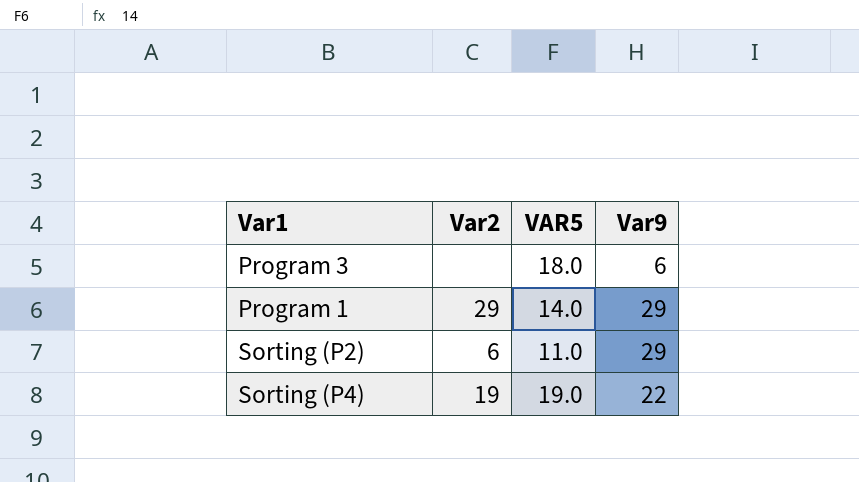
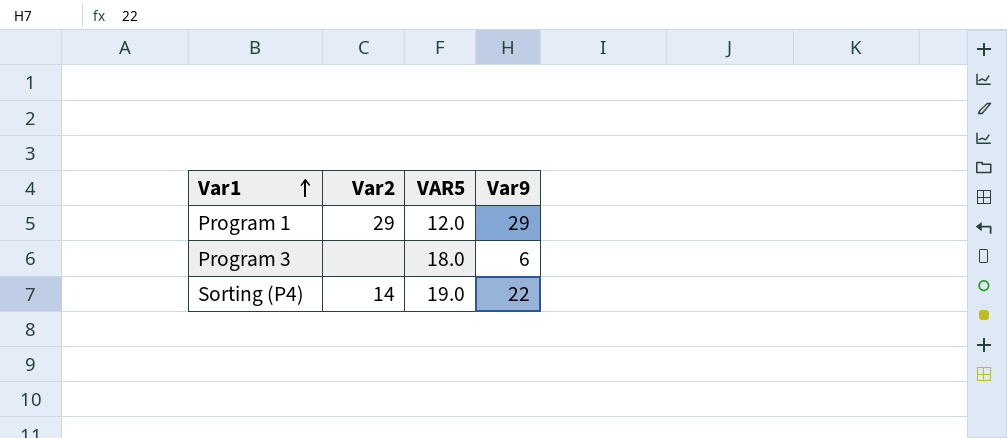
row order: none -> Var1 ascending
row Sorting (P2): 6 | 11.0 | 29 -> none
Program 1 | VAR5: 14.0 -> 12.0
Sorting (P4) | Var2: 19 -> 14

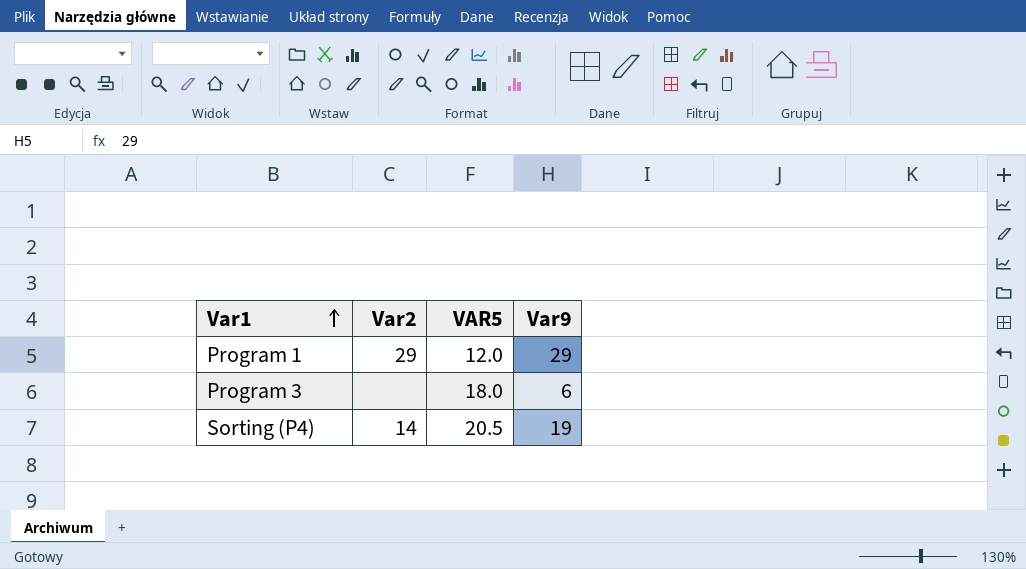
Sorting (P4) | VAR5: 19.0 -> 20.5
Sorting (P4) | Var9: 22 -> 19

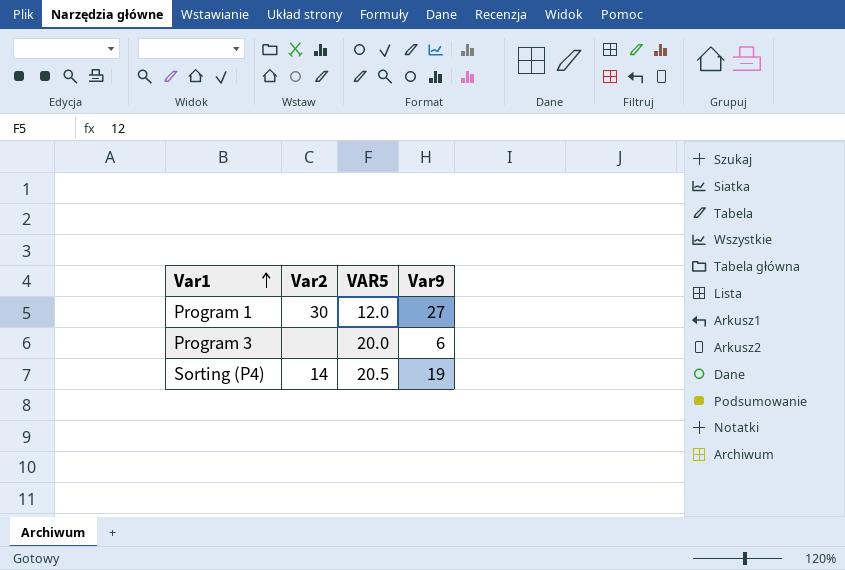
Program 1 | Var2: 29 -> 30
Program 1 | Var9: 29 -> 27
Program 3 | VAR5: 18.0 -> 20.0

